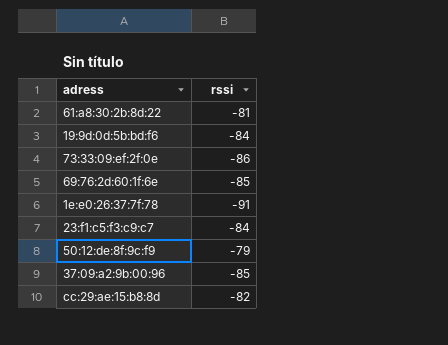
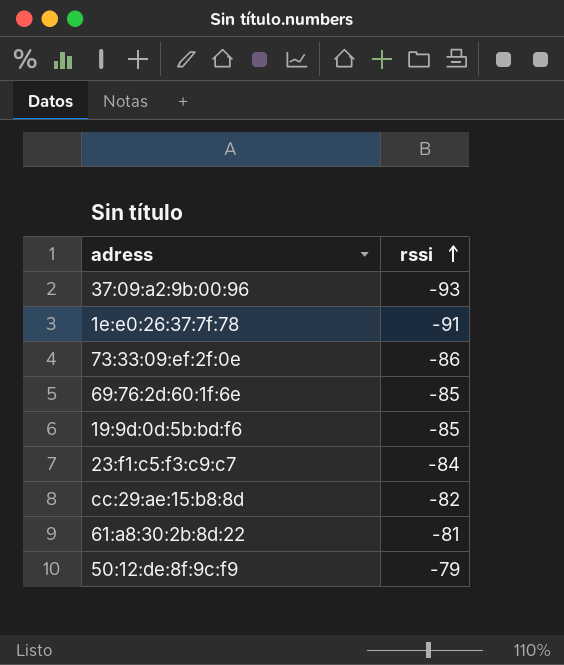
row order: none -> rssi ascending
37:09:a2:9b:00:96 | rssi: -85 -> -93
19:9d:0d:5b:bd:f6 | rssi: -84 -> -85

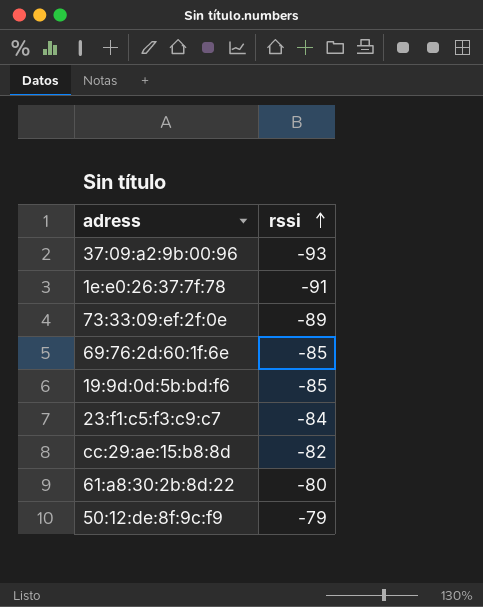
73:33:09:ef:2f:0e | rssi: -86 -> -89
61:a8:30:2b:8d:22 | rssi: -81 -> -80

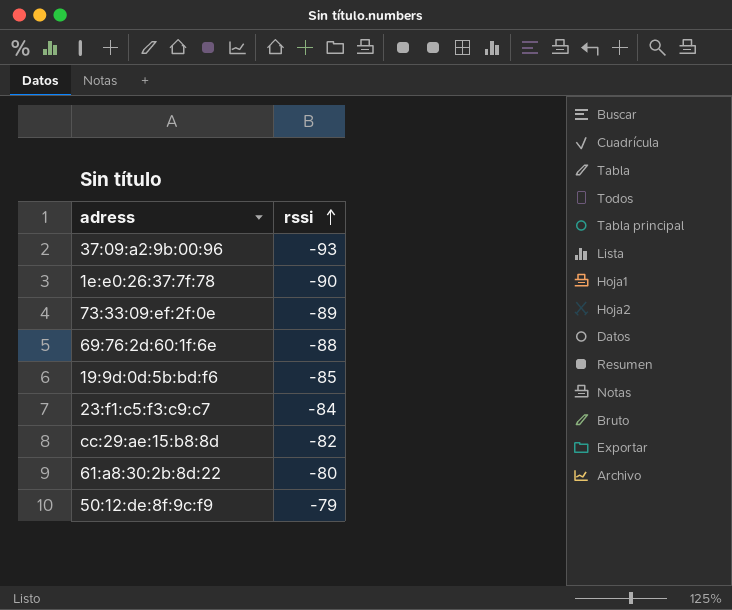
1e:e0:26:37:7f:78 | rssi: -91 -> -90
69:76:2d:60:1f:6e | rssi: -85 -> -88

